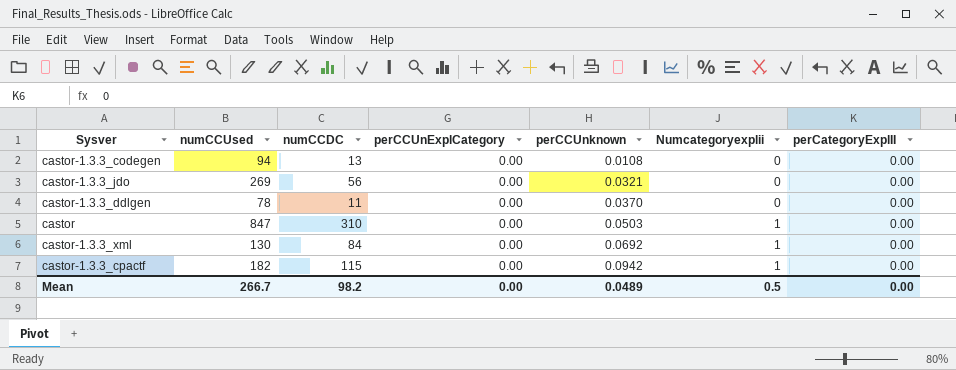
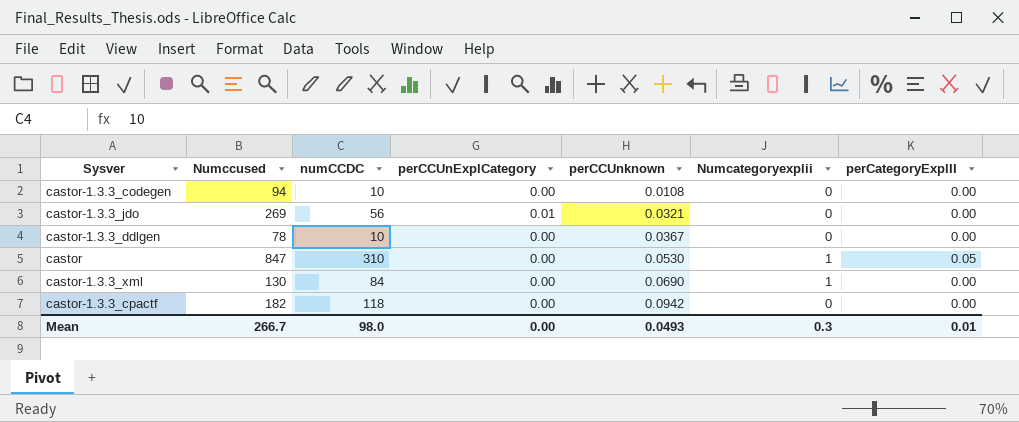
column name: numCCUsed -> Numccused
castor-1.3.3_codegen | numCCDC: 13 -> 10
castor-1.3.3_jdo | perCCUnExplCategory: 0.00 -> 0.01
castor-1.3.3_ddlgen | numCCDC: 11 -> 10
castor-1.3.3_ddlgen | perCCUnknown: 0.0370 -> 0.0367
castor | perCCUnknown: 0.0503 -> 0.0530
castor | perCategoryExplII: 0.00 -> 0.05
castor-1.3.3_xml | perCCUnknown: 0.0692 -> 0.0690
castor-1.3.3_cpactf | numCCDC: 115 -> 118
castor-1.3.3_cpactf | Numcategoryexplii: 1 -> 0
Mean | numCCDC: 98.2 -> 98.0
Mean | perCCUnknown: 0.0489 -> 0.0493
Mean | Numcategoryexplii: 0.5 -> 0.3
Mean | perCategoryExplII: 0.00 -> 0.01

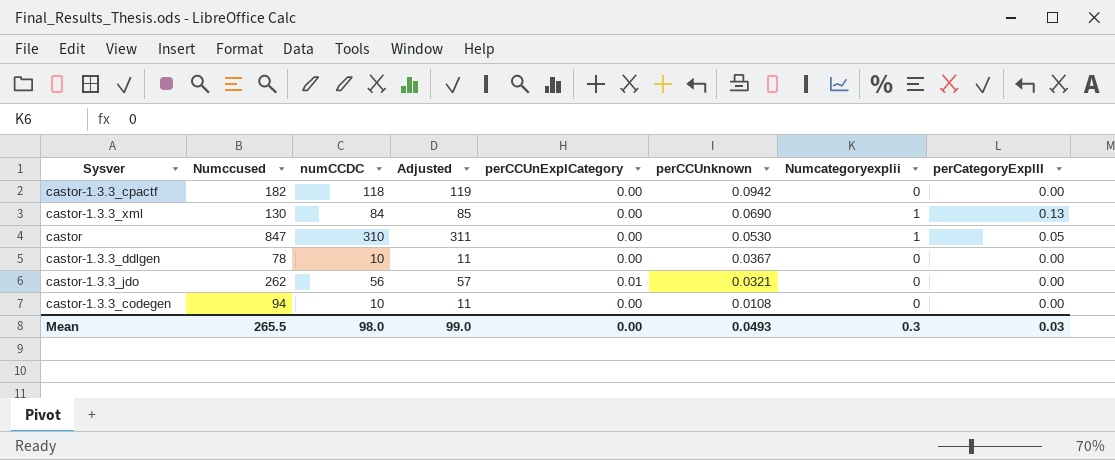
row order: perCCUnknown ascending -> perCCUnknown descending
column Adjusted | formula: none -> [numCCDC] + 1
castor-1.3.3_xml | perCategoryExplII: 0.00 -> 0.13
castor-1.3.3_jdo | Numccused: 269 -> 262
Mean | Numccused: 266.7 -> 265.5
Mean | perCategoryExplII: 0.01 -> 0.03

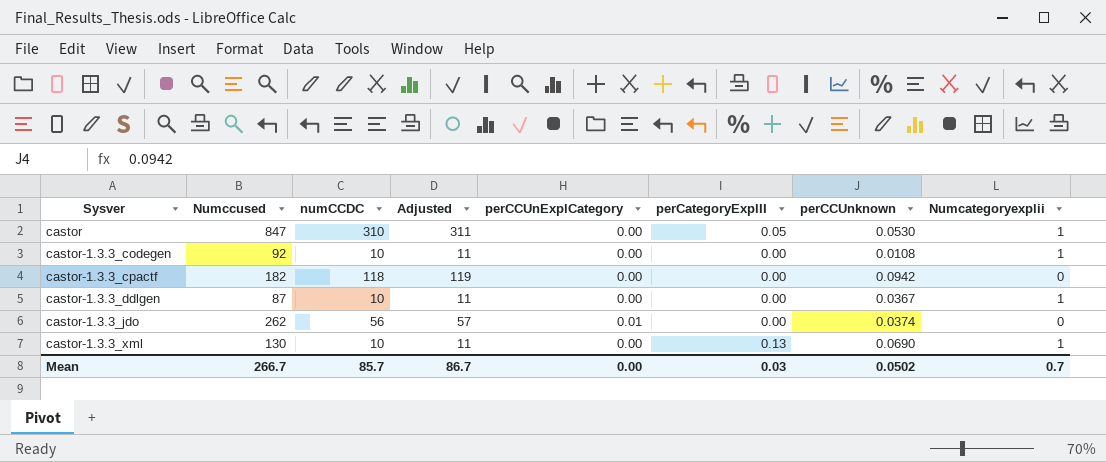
row order: perCCUnknown descending -> Sysver ascending
column perCategoryExplII | position: 8 -> 6
castor-1.3.3_codegen | Numccused: 94 -> 92
castor-1.3.3_codegen | Numcategoryexplii: 0 -> 1
castor-1.3.3_ddlgen | Numccused: 78 -> 87
castor-1.3.3_ddlgen | Numcategoryexplii: 0 -> 1
castor-1.3.3_jdo | perCCUnknown: 0.0321 -> 0.0374
castor-1.3.3_xml | numCCDC: 84 -> 10
castor-1.3.3_xml | Adjusted: 85 -> 11
Mean | Numccused: 265.5 -> 266.7
Mean | numCCDC: 98.0 -> 85.7
Mean | Adjusted: 99.0 -> 86.7
Mean | perCCUnknown: 0.0493 -> 0.0502
Mean | Numcategoryexplii: 0.3 -> 0.7

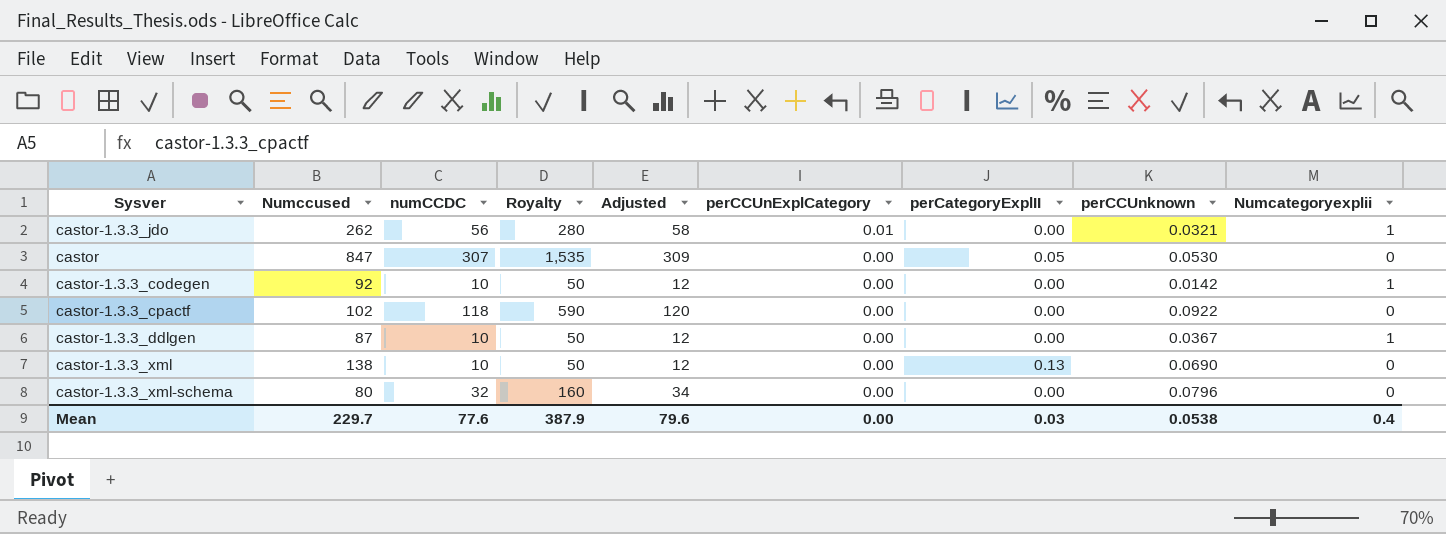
row order: Sysver ascending -> perCCUnExplCategory descending
column Royalty | formula: none -> [numCCDC] * 5
column Adjusted | formula: [numCCDC] + 1 -> [numCCDC] + 2
castor-1.3.3_jdo | perCCUnknown: 0.0374 -> 0.0321
castor-1.3.3_jdo | Numcategoryexplii: 0 -> 1
castor | numCCDC: 310 -> 307
castor | Numcategoryexplii: 1 -> 0
castor-1.3.3_codegen | perCCUnknown: 0.0108 -> 0.0142
castor-1.3.3_cpactf | Numccused: 182 -> 102
castor-1.3.3_cpactf | perCCUnknown: 0.0942 -> 0.0922
castor-1.3.3_xml | Numccused: 130 -> 138
castor-1.3.3_xml | Numcategoryexplii: 1 -> 0
row castor-1.3.3_xml-schema: none -> 80 | 32 | 160 | 34 | 0.00 | 0.00 | 0.0796 | 0
Mean | Numccused: 266.7 -> 229.7
Mean | numCCDC: 85.7 -> 77.6
Mean | Adjusted: 86.7 -> 79.6
Mean | perCCUnknown: 0.0502 -> 0.0538
Mean | Numcategoryexplii: 0.7 -> 0.4

